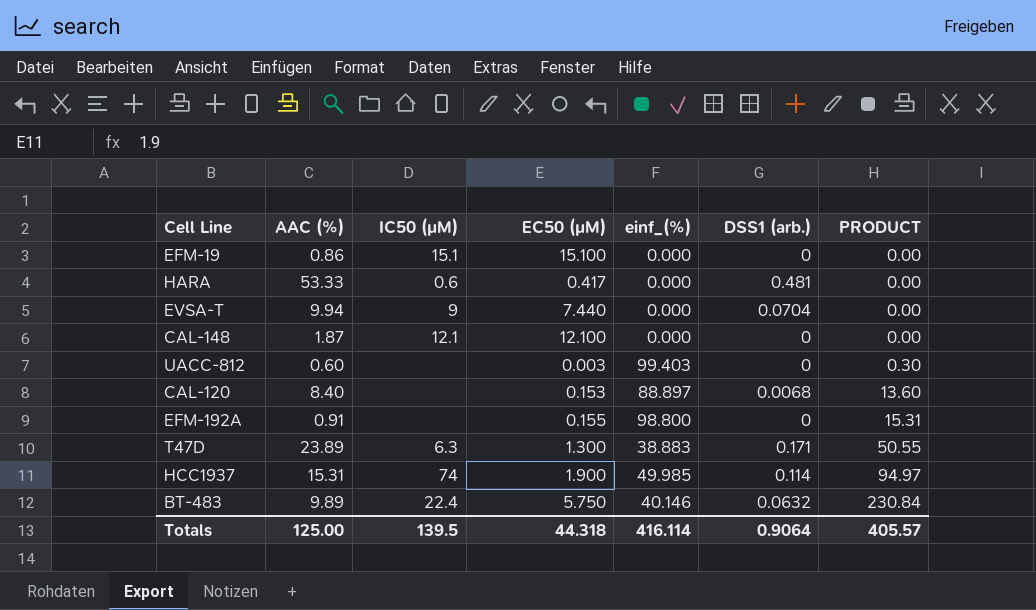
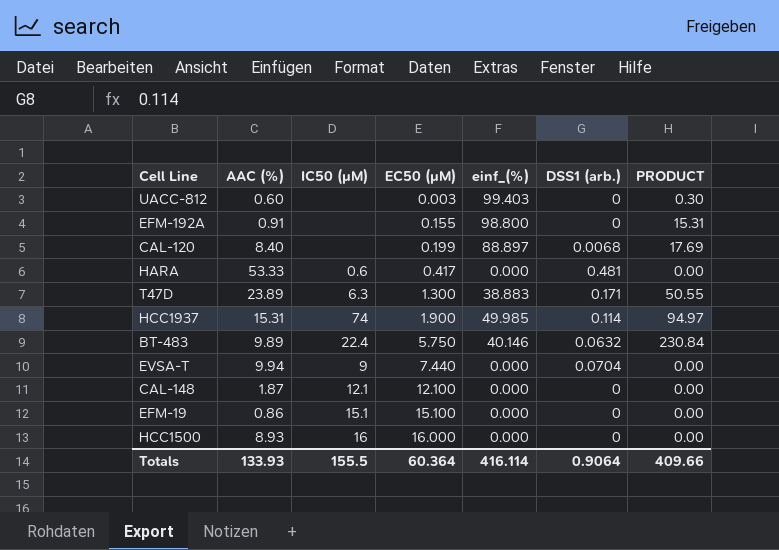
row order: PRODUCT ascending -> EC50 (µM) ascending
CAL-120 | EC50 (µM): 0.153 -> 0.199
CAL-120 | PRODUCT: 13.60 -> 17.69
row HCC1500: none -> 8.93 | 16 | 16.000 | 0.000 | 0 | 0.00
Totals | AAC (%): 125.00 -> 133.93
Totals | IC50 (µM): 139.5 -> 155.5
Totals | EC50 (µM): 44.318 -> 60.364
Totals | PRODUCT: 405.57 -> 409.66

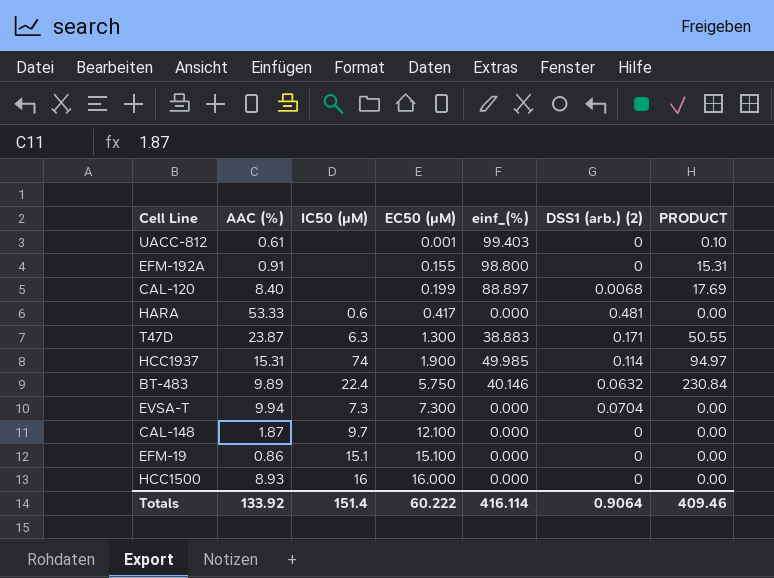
column name: DSS1 (arb.) -> DSS1 (arb.) (2)
UACC-812 | AAC (%): 0.60 -> 0.61
UACC-812 | EC50 (µM): 0.003 -> 0.001
UACC-812 | PRODUCT: 0.30 -> 0.10
T47D | AAC (%): 23.89 -> 23.87
EVSA-T | IC50 (µM): 9 -> 7.3
EVSA-T | EC50 (µM): 7.440 -> 7.300
CAL-148 | IC50 (µM): 12.1 -> 9.7
Totals | AAC (%): 133.93 -> 133.92
Totals | IC50 (µM): 155.5 -> 151.4
Totals | EC50 (µM): 60.364 -> 60.222
Totals | PRODUCT: 409.66 -> 409.46

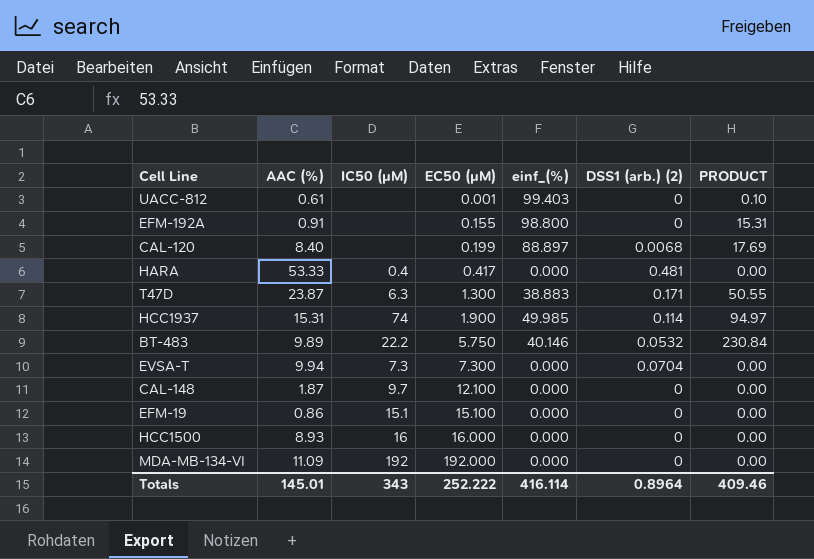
HARA | IC50 (µM): 0.6 -> 0.4
BT-483 | IC50 (µM): 22.4 -> 22.2
BT-483 | DSS1 (arb.) (2): 0.0632 -> 0.0532
row MDA-MB-134-VI: none -> 11.09 | 192 | 192.000 | 0.000 | 0 | 0.00
Totals | AAC (%): 133.92 -> 145.01
Totals | IC50 (µM): 151.4 -> 343
Totals | EC50 (µM): 60.222 -> 252.222
Totals | DSS1 (arb.) (2): 0.9064 -> 0.8964

